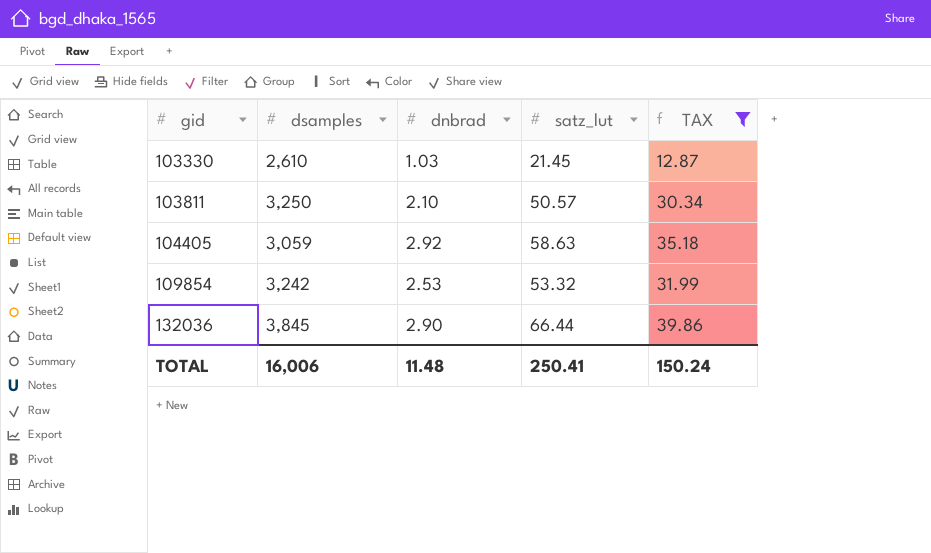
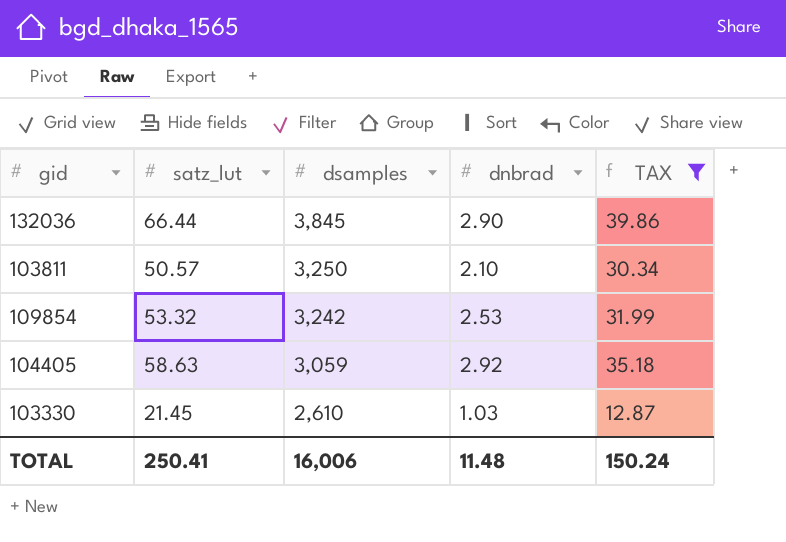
row order: gid ascending -> dsamples descending
column satz_lut | position: 4 -> 2

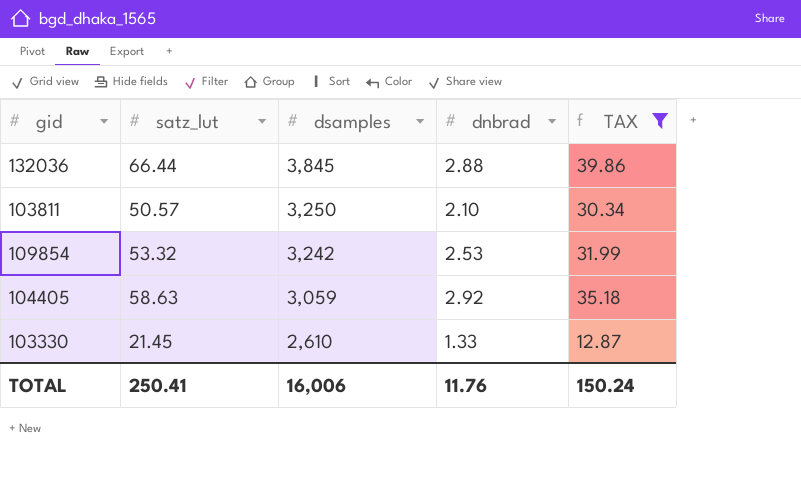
132036 | dnbrad: 2.90 -> 2.88
103330 | dnbrad: 1.03 -> 1.33
TOTAL | dnbrad: 11.48 -> 11.76

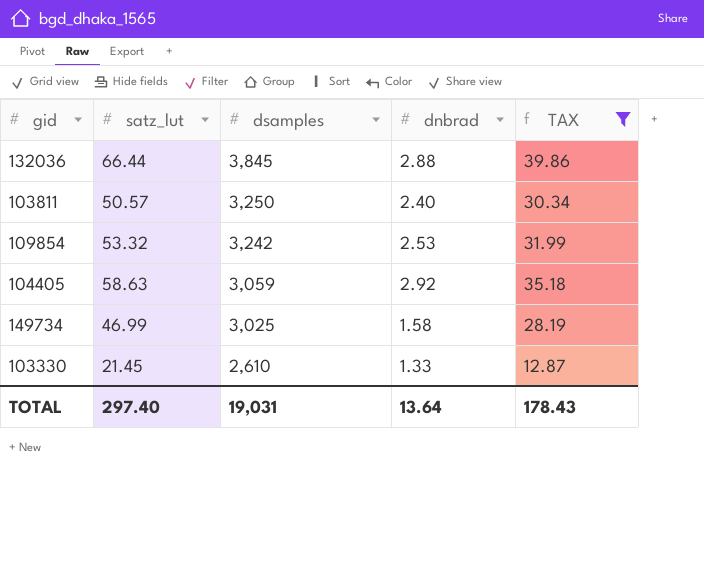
103811 | dnbrad: 2.10 -> 2.40
row 149734: none -> 46.99 | 3,025 | 1.58 | 28.19
TOTAL | satz_lut: 250.41 -> 297.40
TOTAL | dsamples: 16,006 -> 19,031
TOTAL | dnbrad: 11.76 -> 13.64
TOTAL | TAX: 150.24 -> 178.43

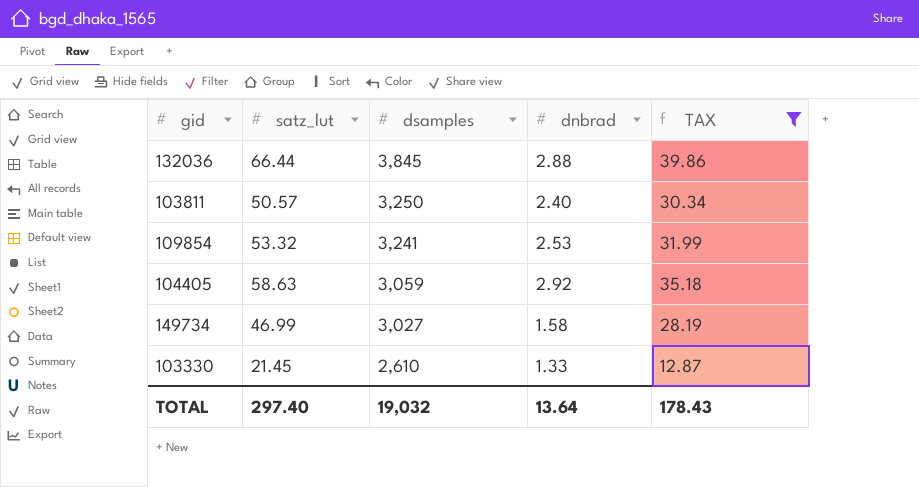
109854 | dsamples: 3,242 -> 3,241
149734 | dsamples: 3,025 -> 3,027
TOTAL | dsamples: 19,031 -> 19,032

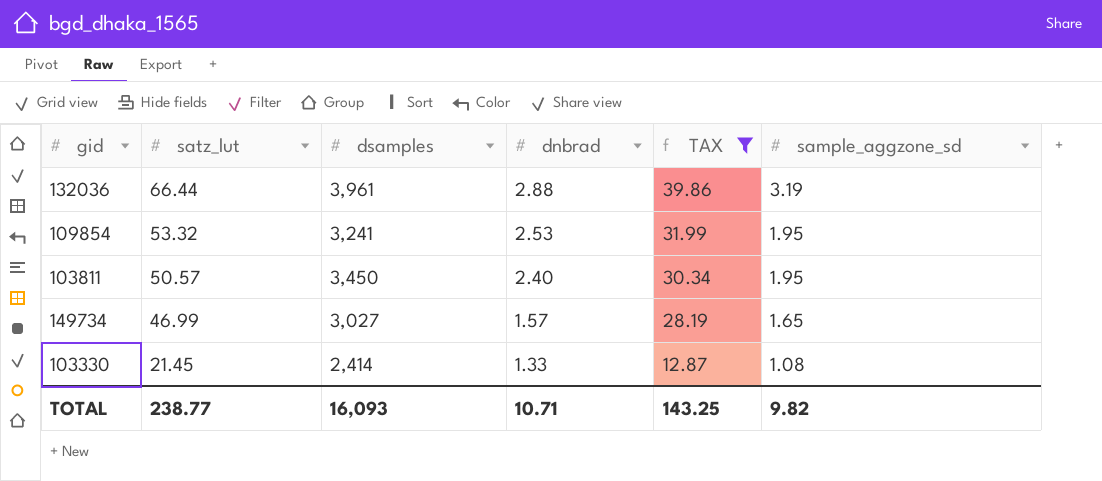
row order: dsamples descending -> satz_lut descending
column sample_aggzone_sd | position: none -> 6
row 104405: 58.63 | 3,059 | 2.92 | 35.18 -> none
132036 | dsamples: 3,845 -> 3,961
103811 | dsamples: 3,250 -> 3,450
149734 | dnbrad: 1.58 -> 1.57
103330 | dsamples: 2,610 -> 2,414
TOTAL | satz_lut: 297.40 -> 238.77
TOTAL | dsamples: 19,032 -> 16,093
TOTAL | dnbrad: 13.64 -> 10.71
TOTAL | TAX: 178.43 -> 143.25

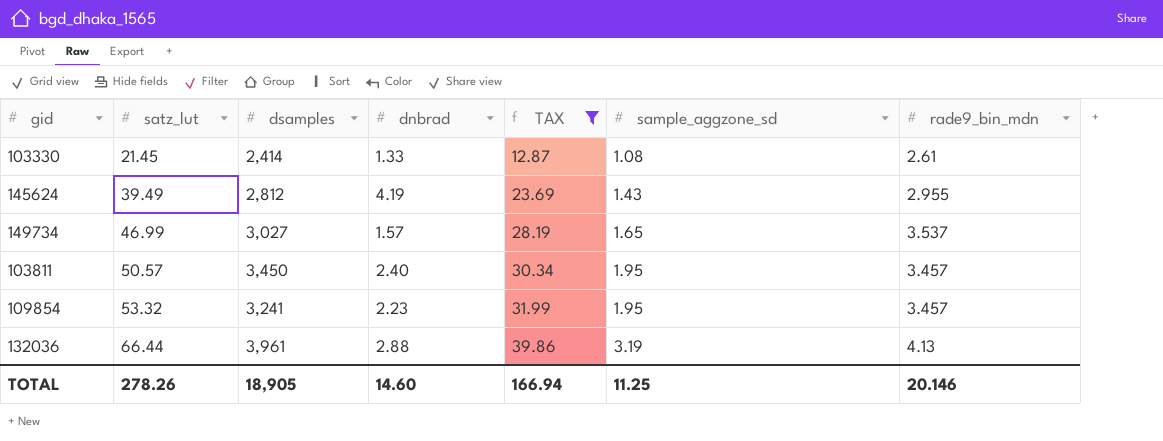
row order: satz_lut descending -> satz_lut ascending
column rade9_bin_mdn | position: none -> 7
row 145624: none -> 39.49 | 2,812 | 4.19 | 23.69 | 1.43 | 2.955
109854 | dnbrad: 2.53 -> 2.23
TOTAL | satz_lut: 238.77 -> 278.26
TOTAL | dsamples: 16,093 -> 18,905
TOTAL | dnbrad: 10.71 -> 14.60
TOTAL | TAX: 143.25 -> 166.94
TOTAL | sample_aggzone_sd: 9.82 -> 11.25

